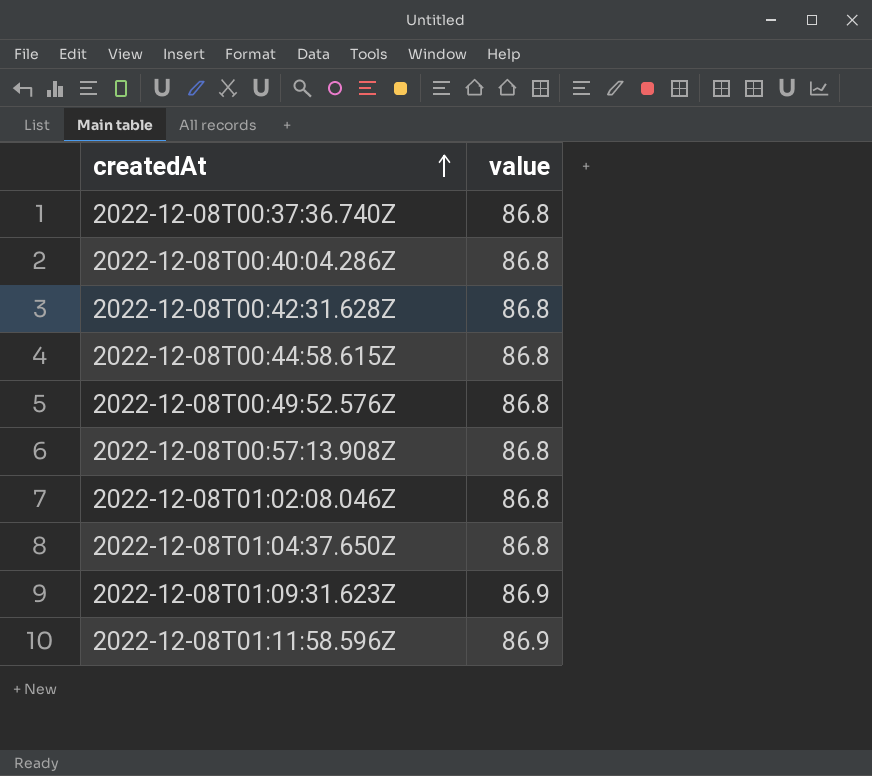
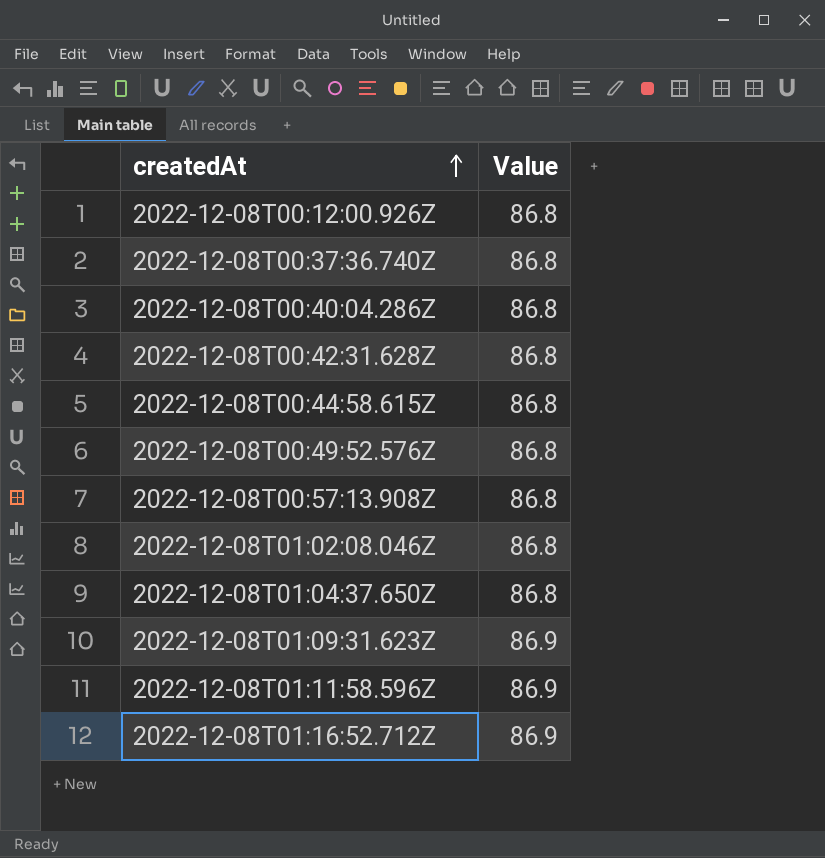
column name: value -> Value
row 2022-12-08T00:12:00.926Z: none -> 86.8
row 2022-12-08T01:16:52.712Z: none -> 86.9

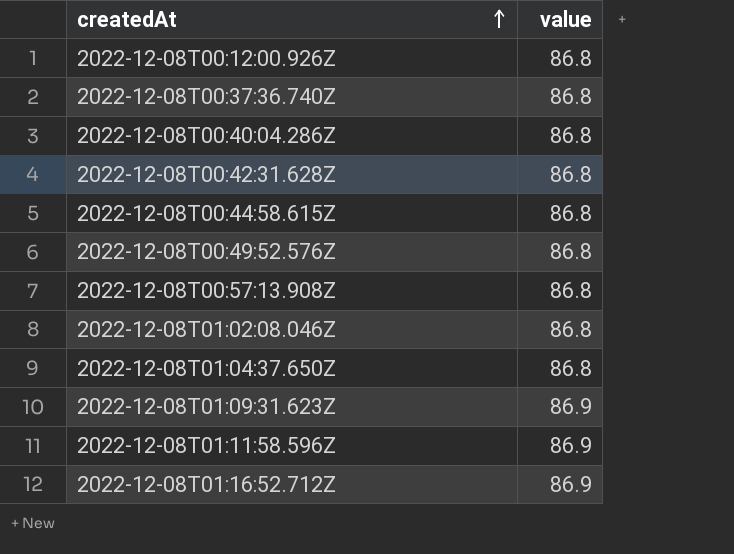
column name: Value -> value

